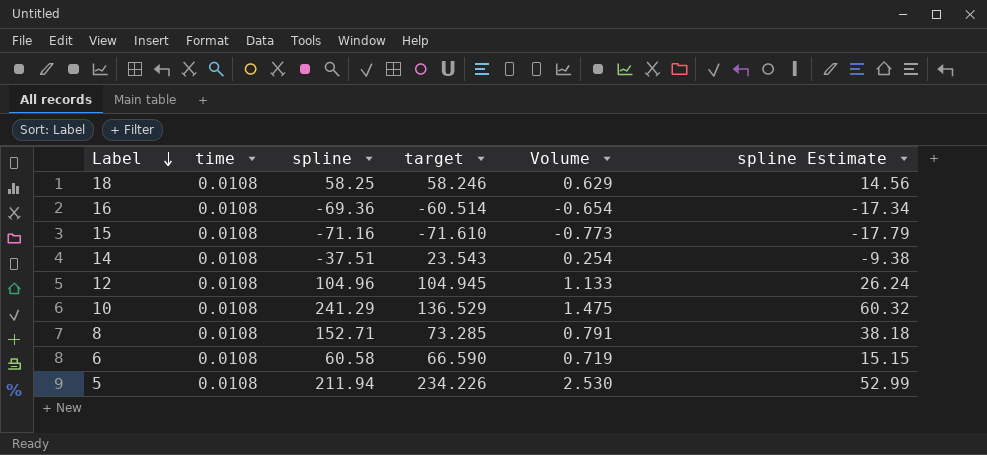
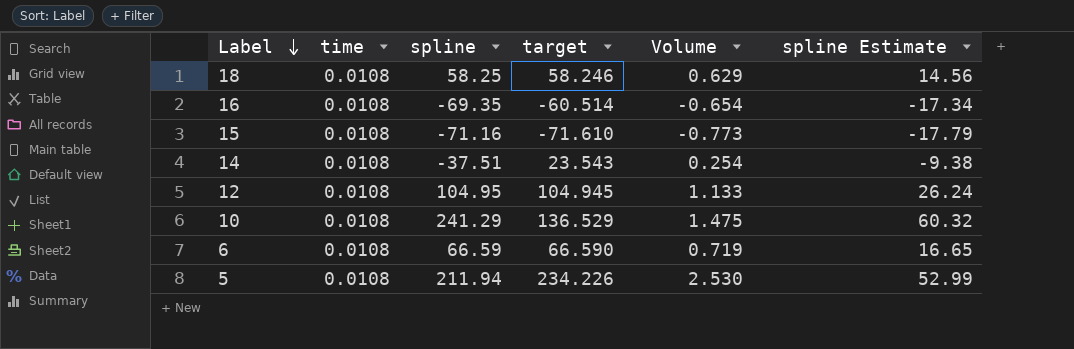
row 8: 0.0108 | 152.71 | 73.285 | 0.791 | 38.18 -> none
16 | spline: -69.36 -> -69.35
12 | spline: 104.96 -> 104.95
6 | spline: 60.58 -> 66.59
6 | spline Estimate: 15.15 -> 16.65

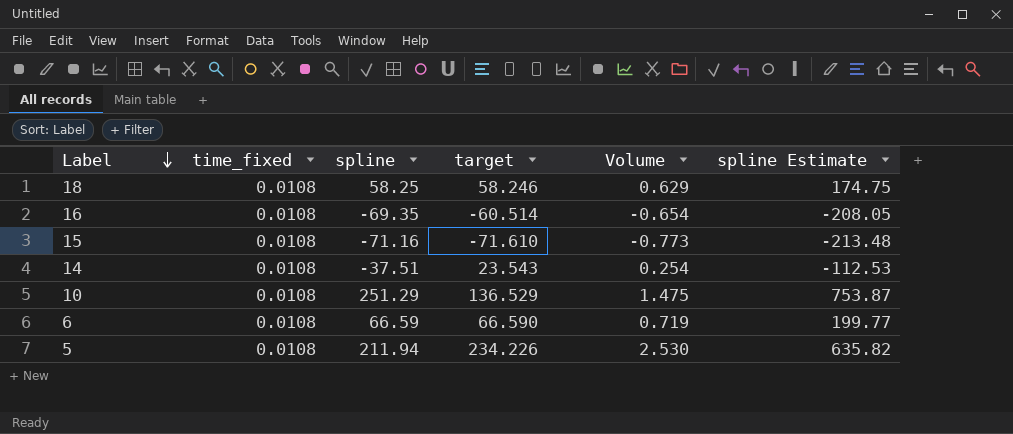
column name: time -> time_fixed
column spline Estimate | formula: [spline] * 0.25 -> [spline] * 3
row 12: 0.0108 | 104.95 | 104.945 | 1.133 | 26.24 -> none
10 | spline: 241.29 -> 251.29

